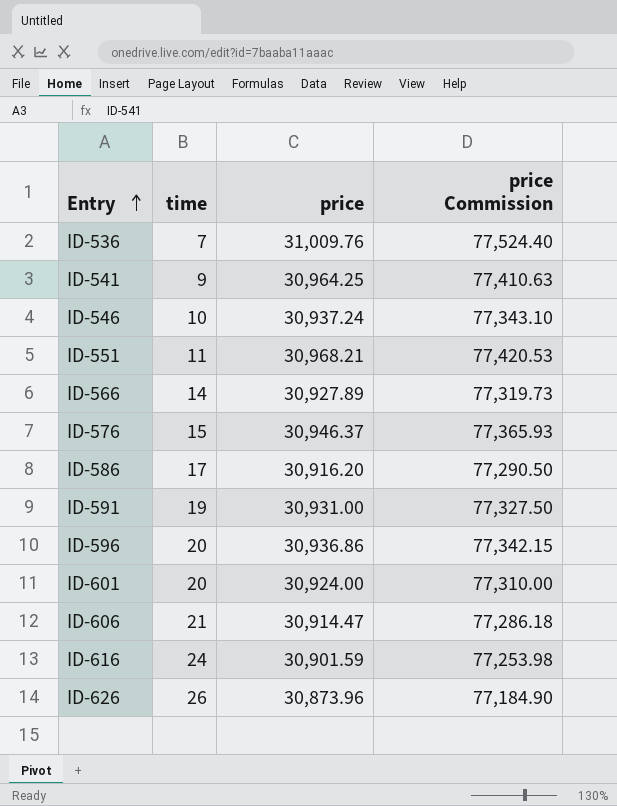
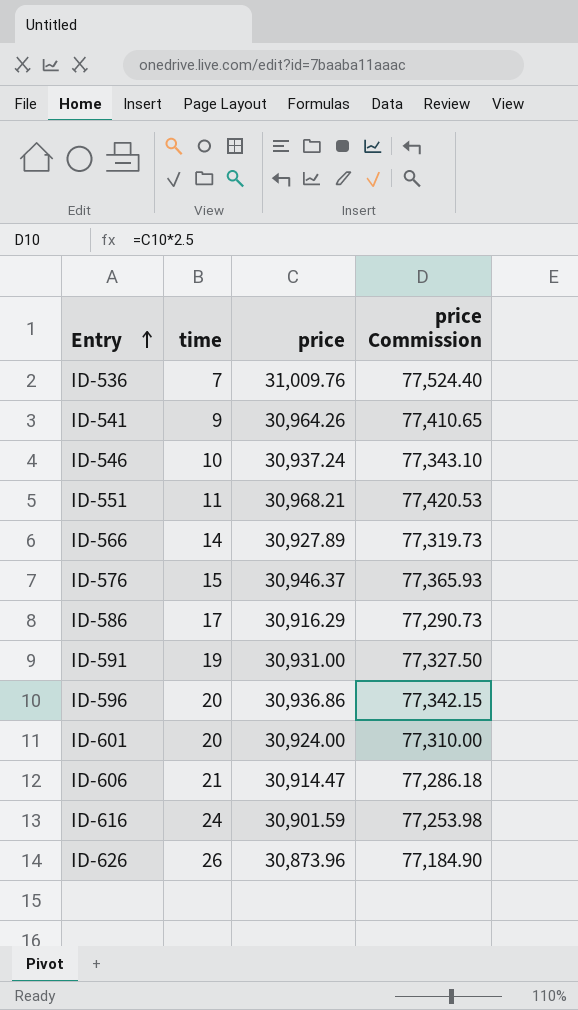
ID-541 | price: 30,964.25 -> 30,964.26
ID-541 | price Commission: 77,410.63 -> 77,410.65
ID-586 | price: 30,916.20 -> 30,916.29
ID-586 | price Commission: 77,290.50 -> 77,290.73

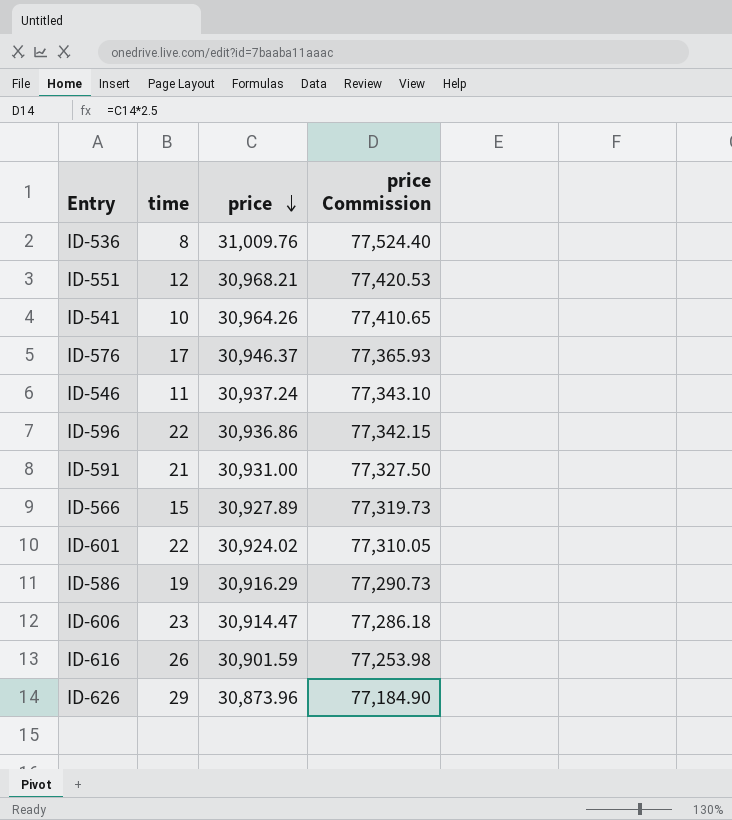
row order: Entry ascending -> price descending
ID-536 | time: 7 -> 8
ID-551 | time: 11 -> 12
ID-541 | time: 9 -> 10
ID-576 | time: 15 -> 17
ID-546 | time: 10 -> 11
ID-596 | time: 20 -> 22
ID-591 | time: 19 -> 21
ID-566 | time: 14 -> 15
ID-601 | time: 20 -> 22
ID-601 | price: 30,924.00 -> 30,924.02
ID-601 | price Commission: 77,310.00 -> 77,310.05
ID-586 | time: 17 -> 19
ID-606 | time: 21 -> 23
ID-616 | time: 24 -> 26
ID-626 | time: 26 -> 29

